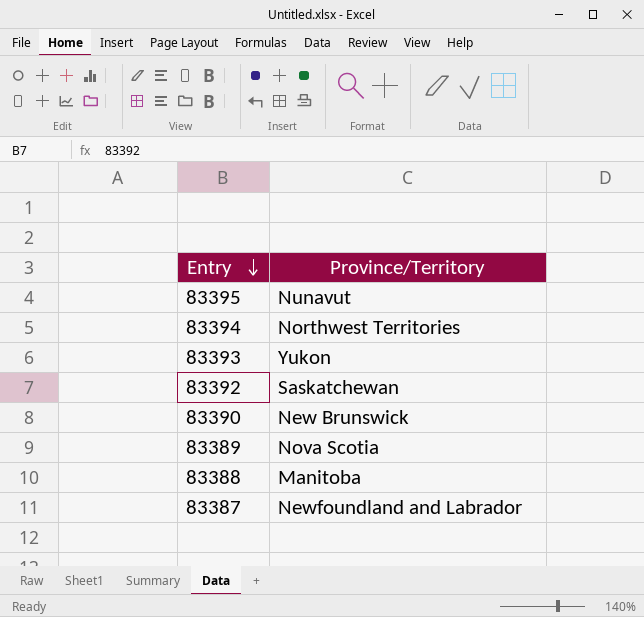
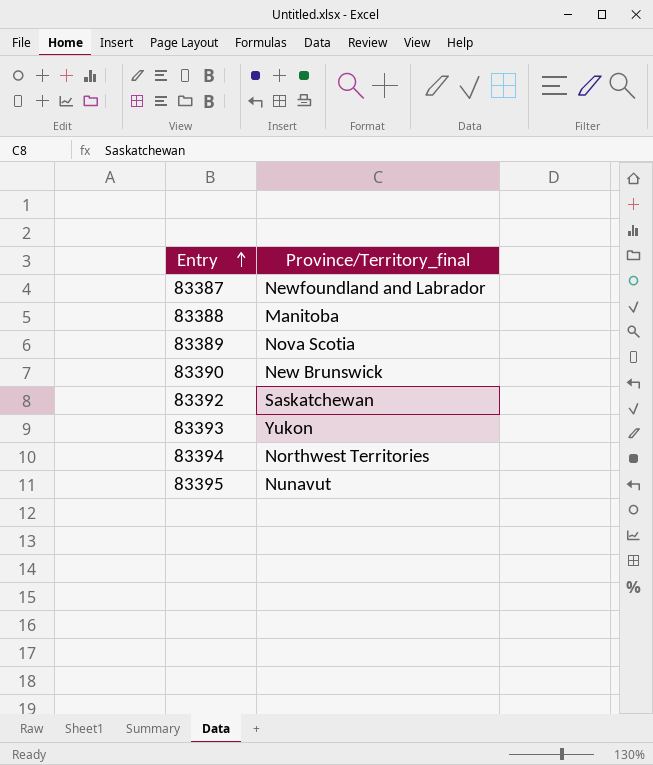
row order: Entry descending -> Entry ascending
column name: Province/Territory -> Province/Territory_final

